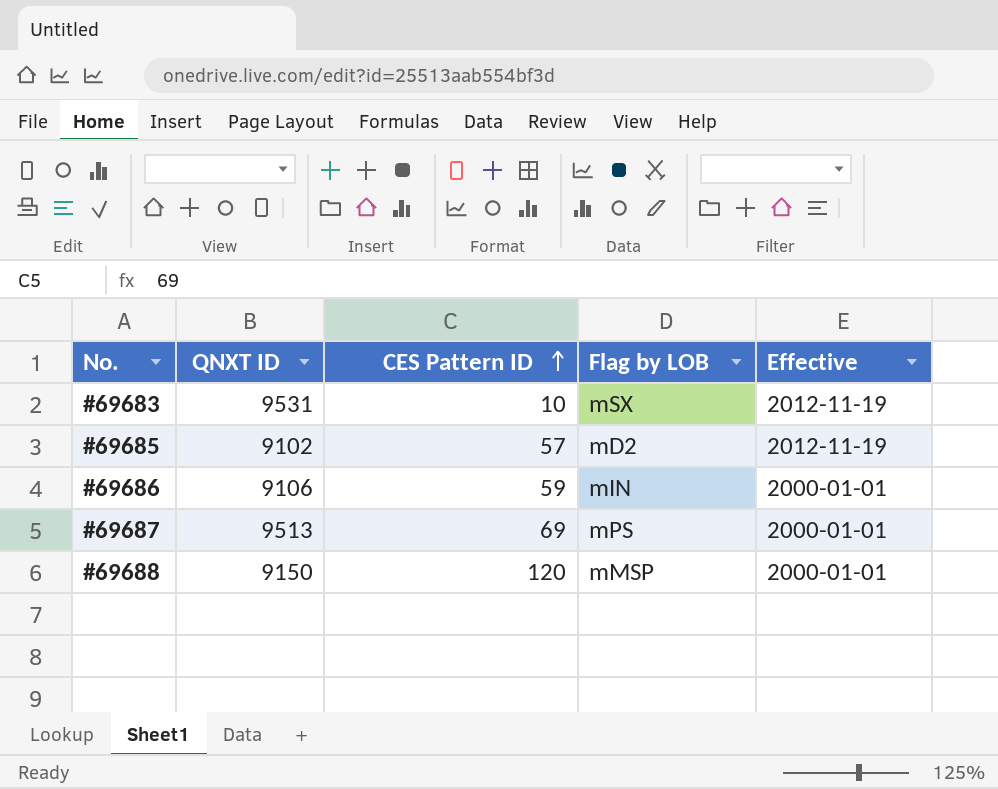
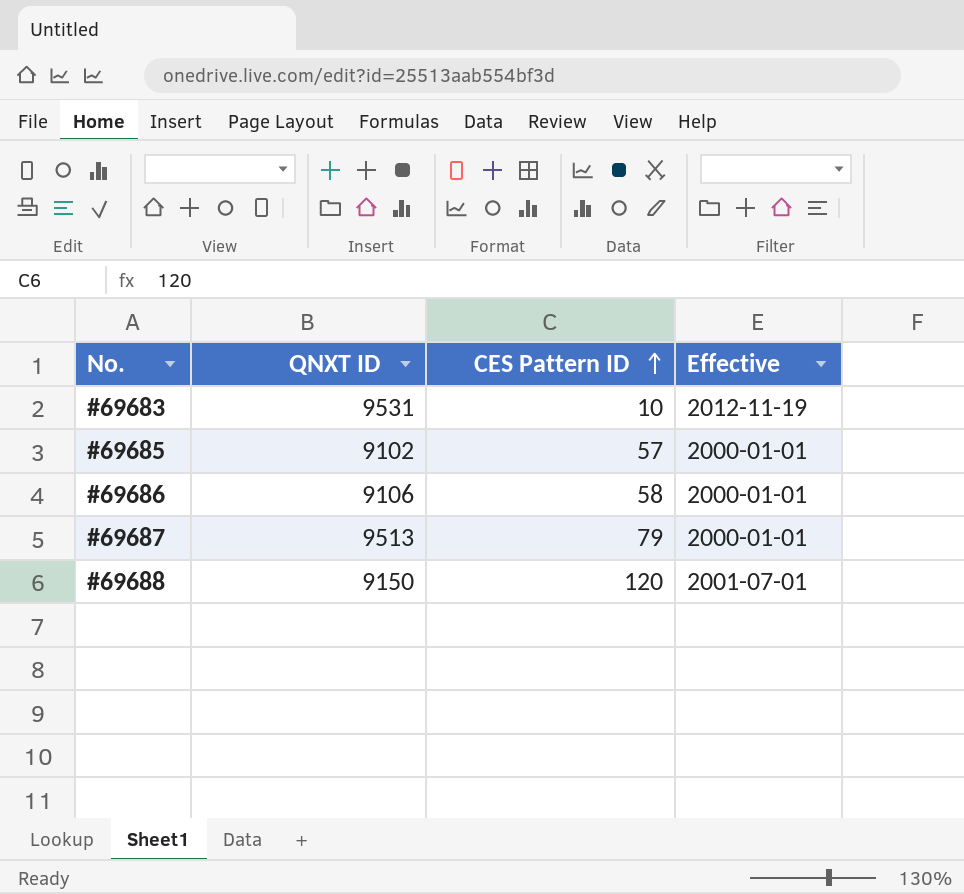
column Flag by LOB | position: 4 -> none
#69685 | Effective: 2012-11-19 -> 2000-01-01
#69686 | CES Pattern ID: 59 -> 58
#69687 | CES Pattern ID: 69 -> 79
#69688 | Effective: 2000-01-01 -> 2001-07-01

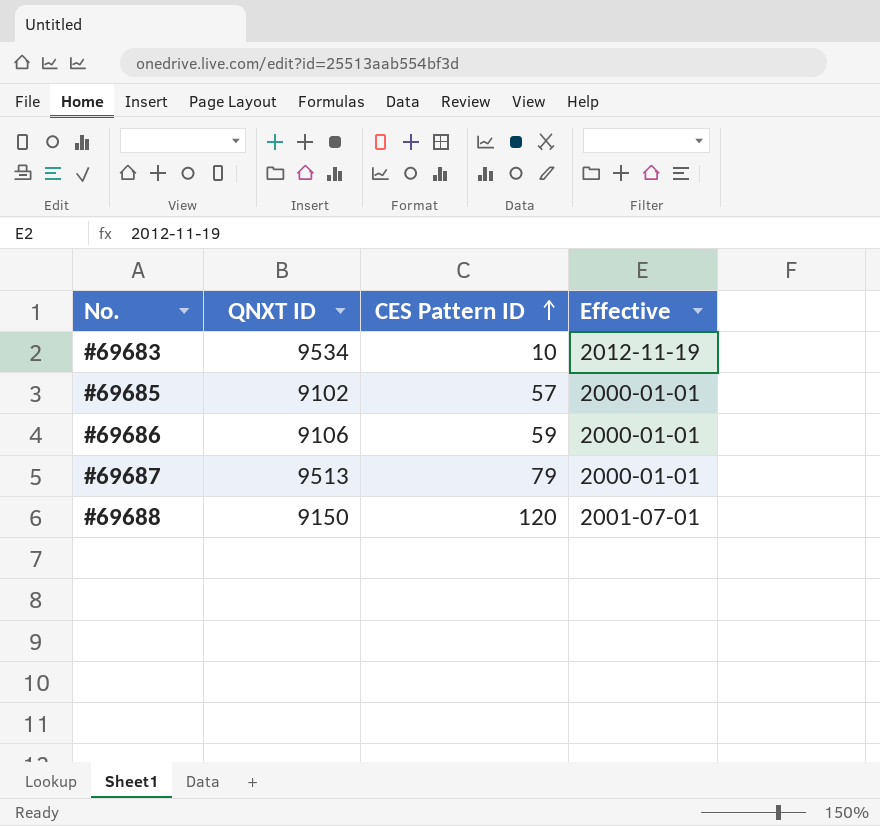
#69683 | QNXT ID: 9531 -> 9534
#69686 | CES Pattern ID: 58 -> 59

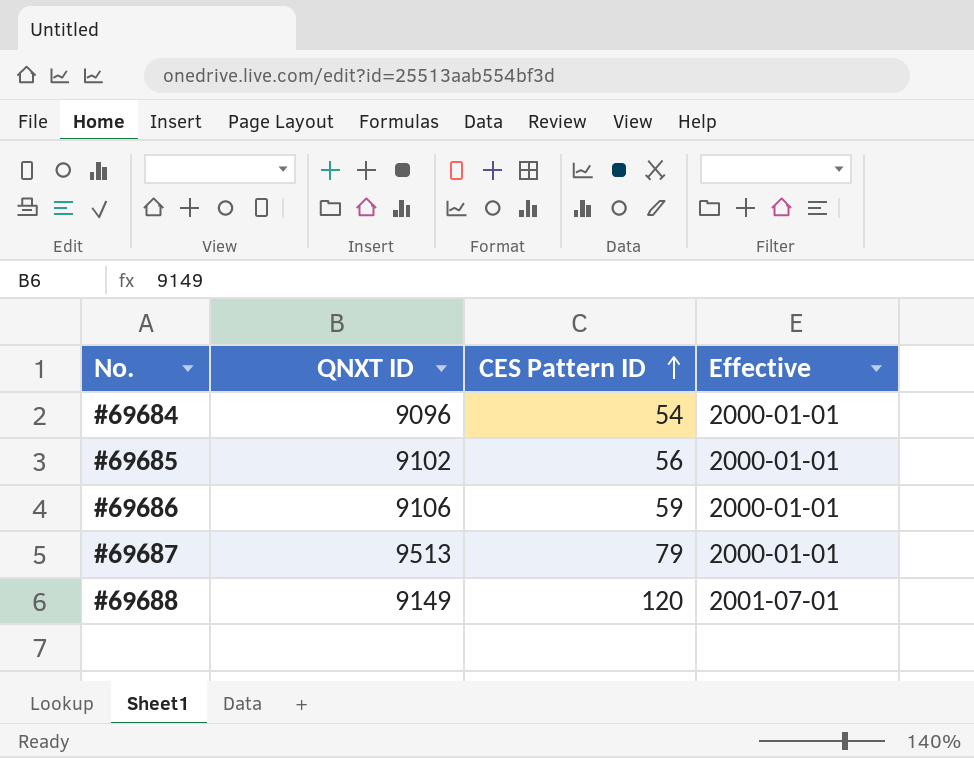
row #69683: 9534 | 10 | 2012-11-19 -> none
row #69684: none -> 9096 | 54 | 2000-01-01
#69685 | CES Pattern ID: 57 -> 56
#69688 | QNXT ID: 9150 -> 9149

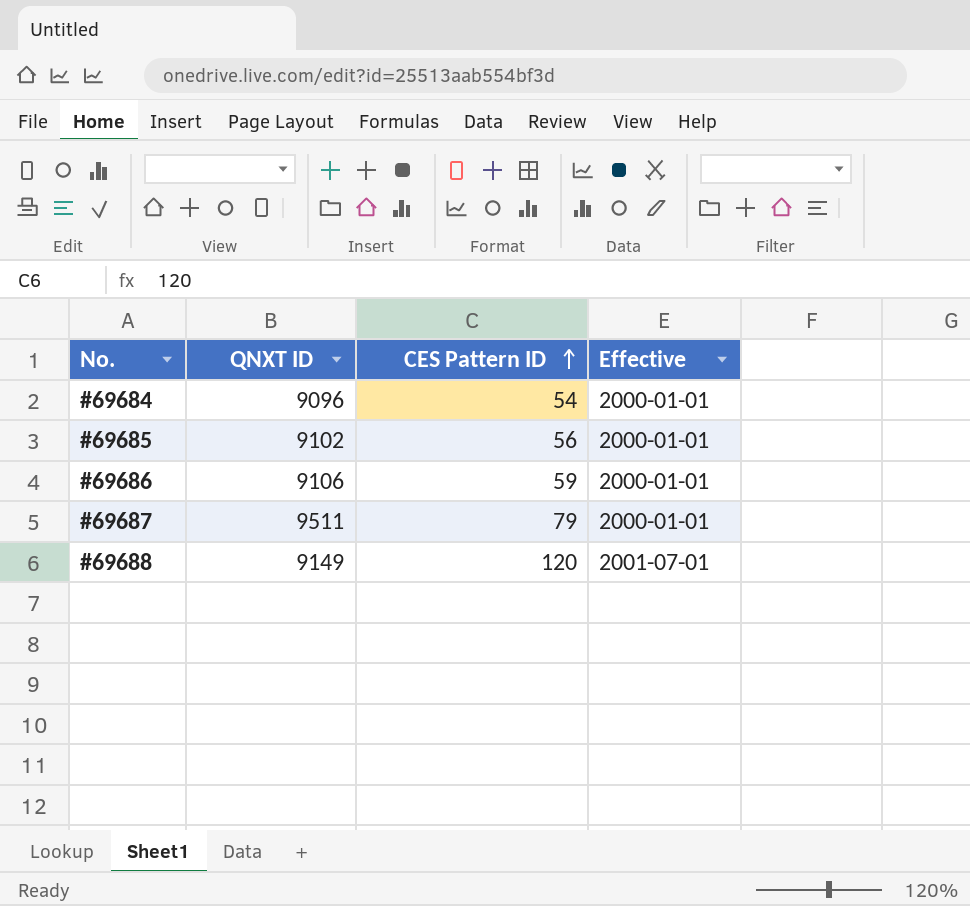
#69687 | QNXT ID: 9513 -> 9511

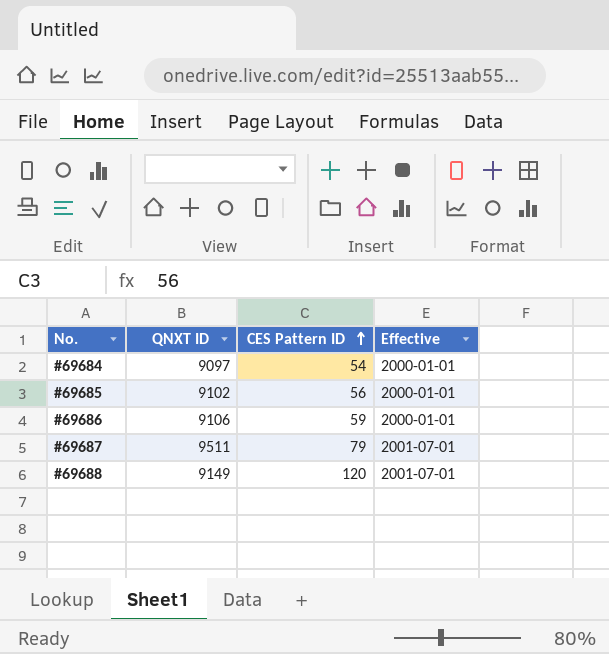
#69684 | QNXT ID: 9096 -> 9097
#69687 | Effective: 2000-01-01 -> 2001-07-01

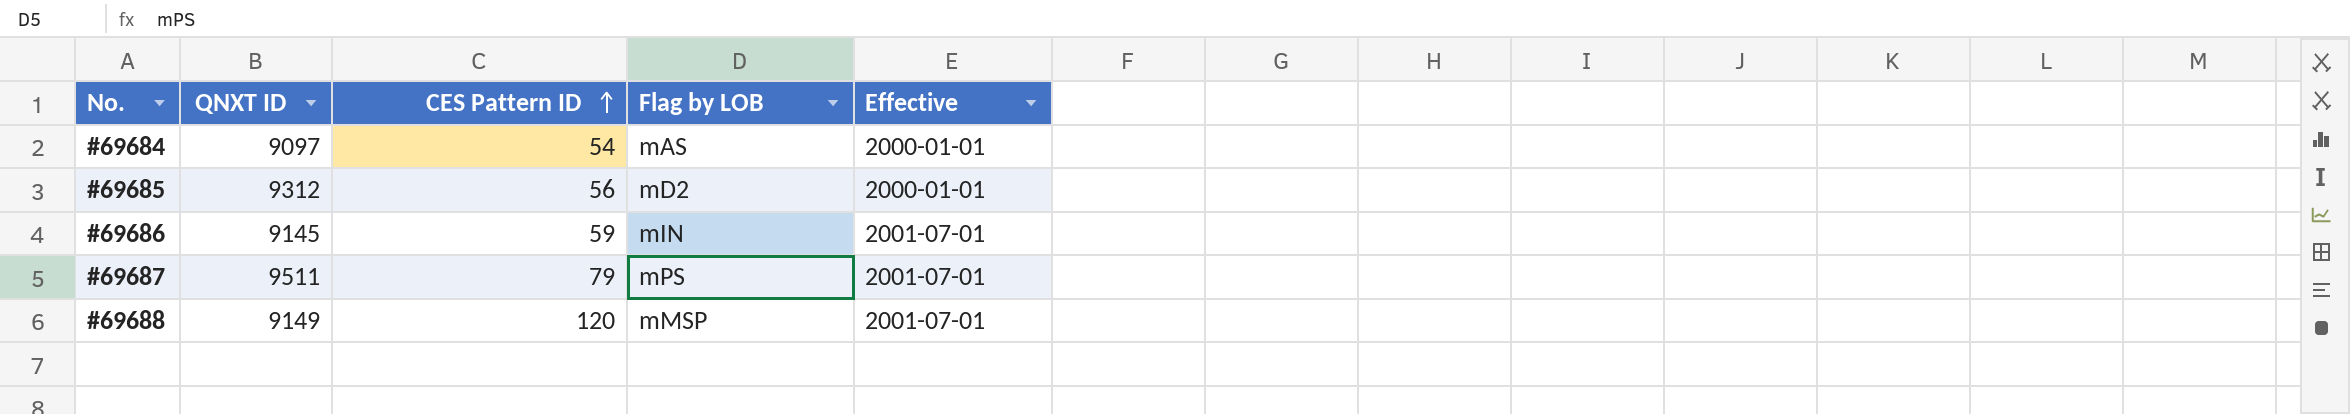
column Flag by LOB | position: none -> 4
#69685 | QNXT ID: 9102 -> 9312
#69686 | QNXT ID: 9106 -> 9145
#69686 | Effective: 2000-01-01 -> 2001-07-01

